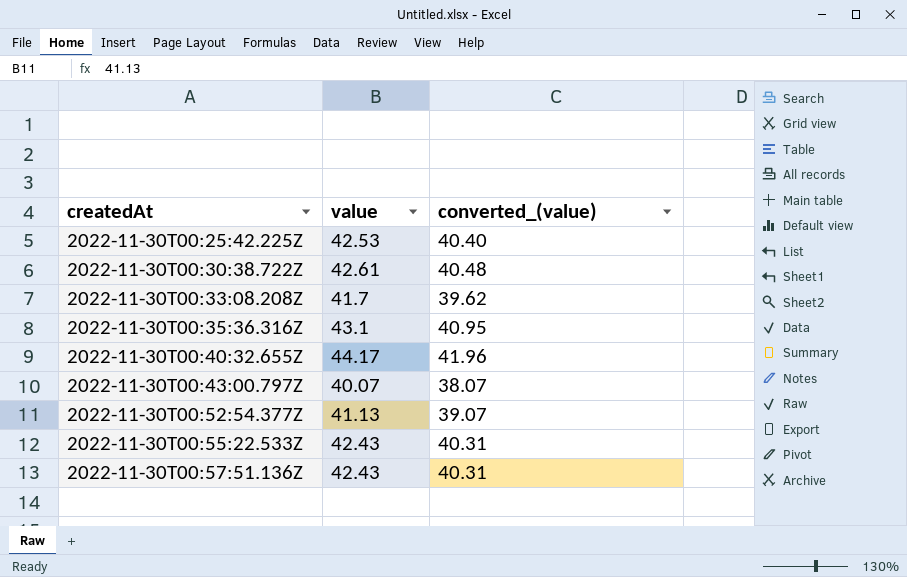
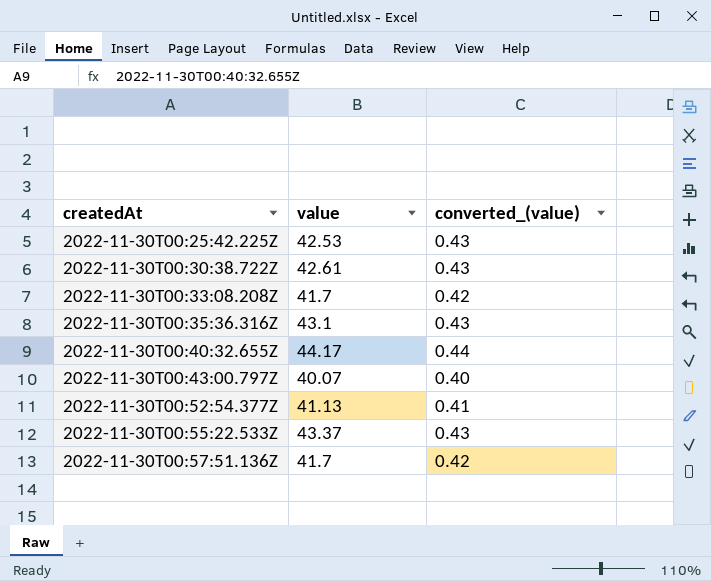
column converted_(value) | formula: [value] * 0.95 -> [value] * 0.01
2022-11-30T00:55:22.533Z | value: 42.43 -> 43.37
2022-11-30T00:57:51.136Z | value: 42.43 -> 41.7

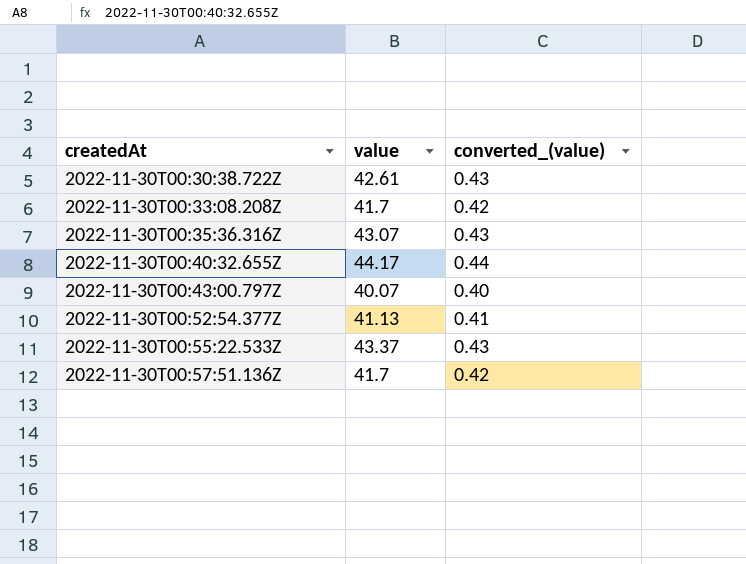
row 2022-11-30T00:25:42.225Z: 42.53 | 0.43 -> none
2022-11-30T00:35:36.316Z | value: 43.1 -> 43.07

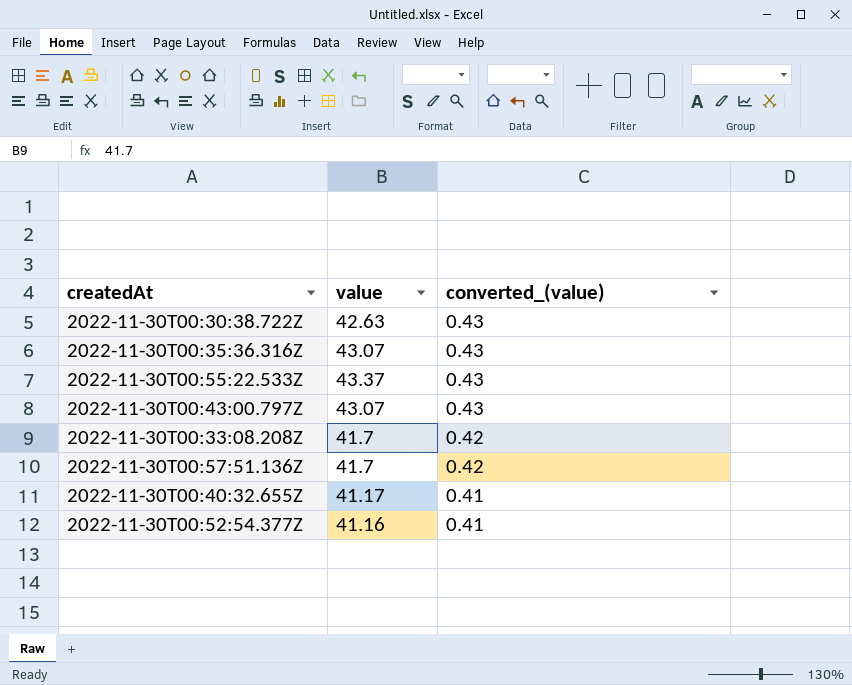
row order: createdAt ascending -> converted_(value) descending
2022-11-30T00:30:38.722Z | value: 42.61 -> 42.63
2022-11-30T00:43:00.797Z | value: 40.07 -> 43.07
2022-11-30T00:43:00.797Z | converted_(value): 0.40 -> 0.43
2022-11-30T00:40:32.655Z | value: 44.17 -> 41.17
2022-11-30T00:40:32.655Z | converted_(value): 0.44 -> 0.41
2022-11-30T00:52:54.377Z | value: 41.13 -> 41.16

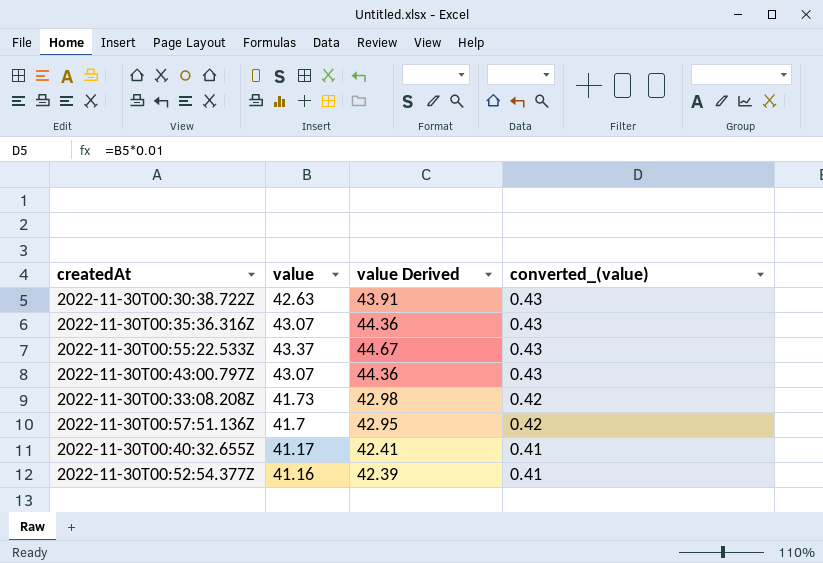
column value Derived | formula: none -> [value] * 1.03
2022-11-30T00:33:08.208Z | value: 41.7 -> 41.73

